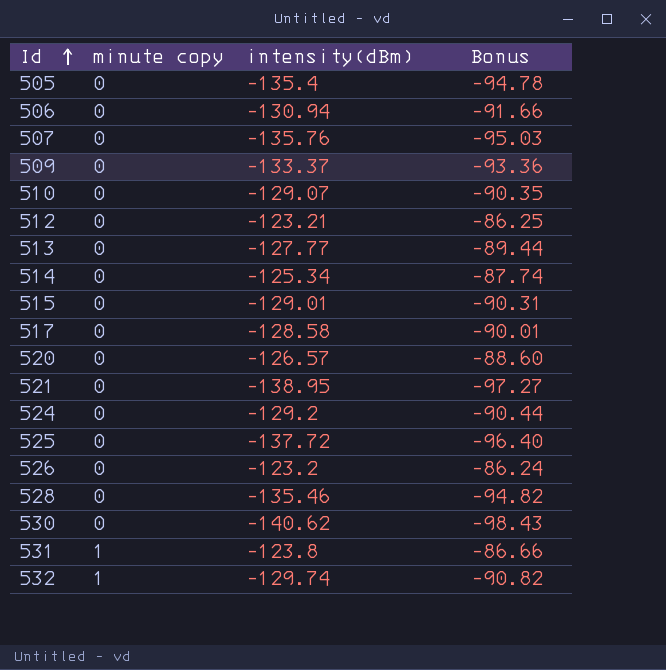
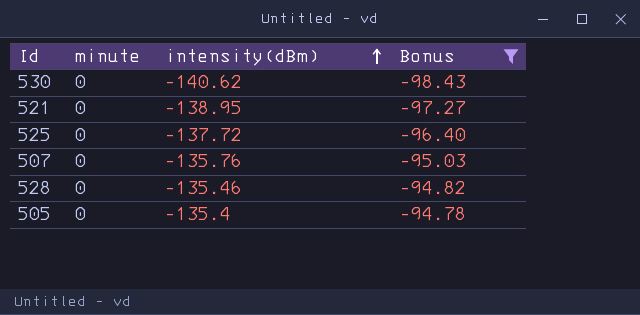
filter: none -> Bonus <= -94.78
row order: Id ascending -> intensity(dBm) ascending
column name: minute copy -> minute

